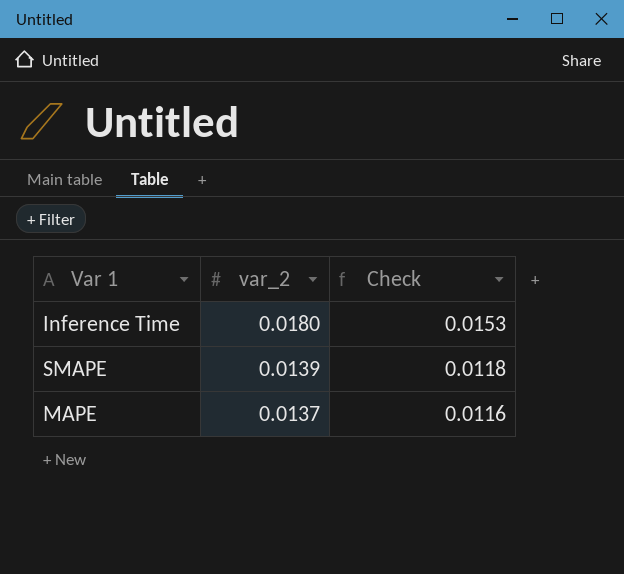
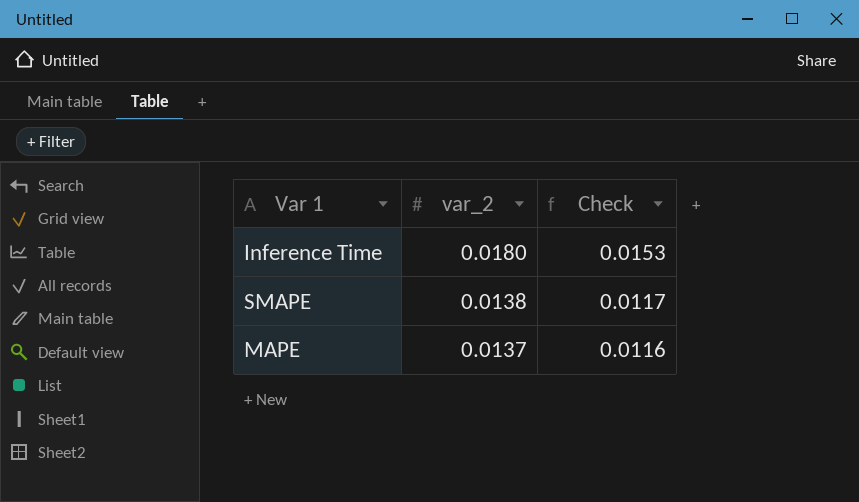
SMAPE | var_2: 0.0139 -> 0.0138
SMAPE | Check: 0.0118 -> 0.0117

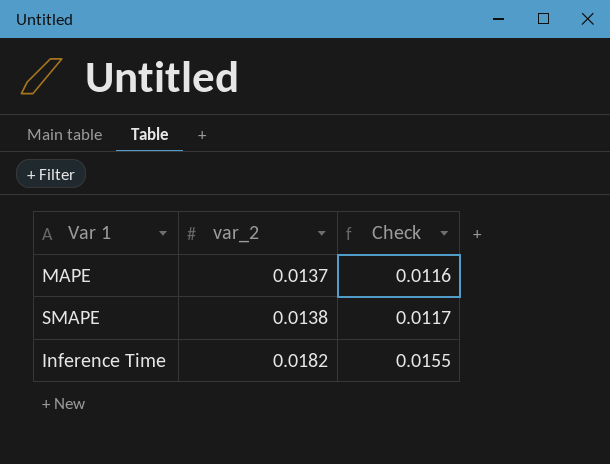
row order: var_2 descending -> var_2 ascending
Inference Time | var_2: 0.0180 -> 0.0182
Inference Time | Check: 0.0153 -> 0.0155

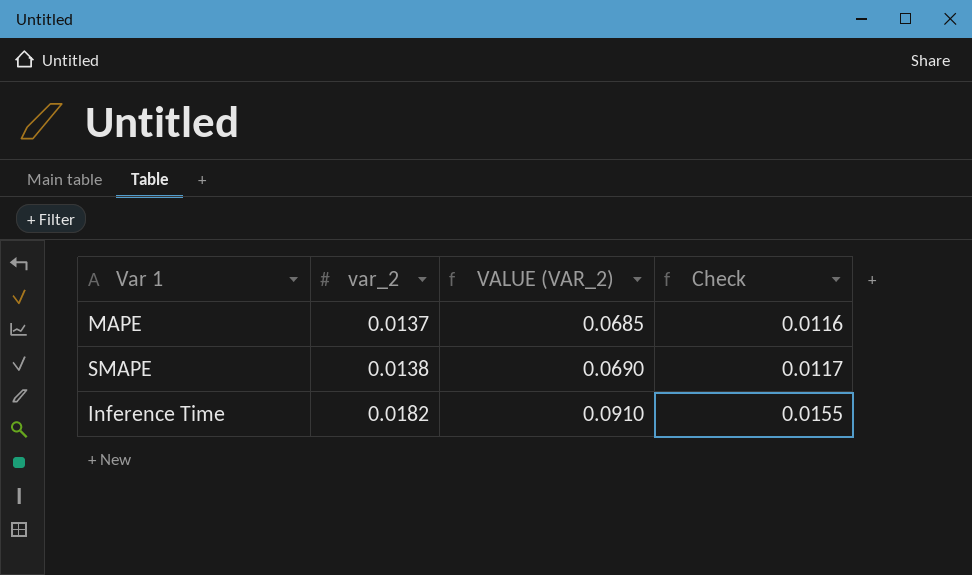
column VALUE (VAR_2) | formula: none -> [var_2] * 5

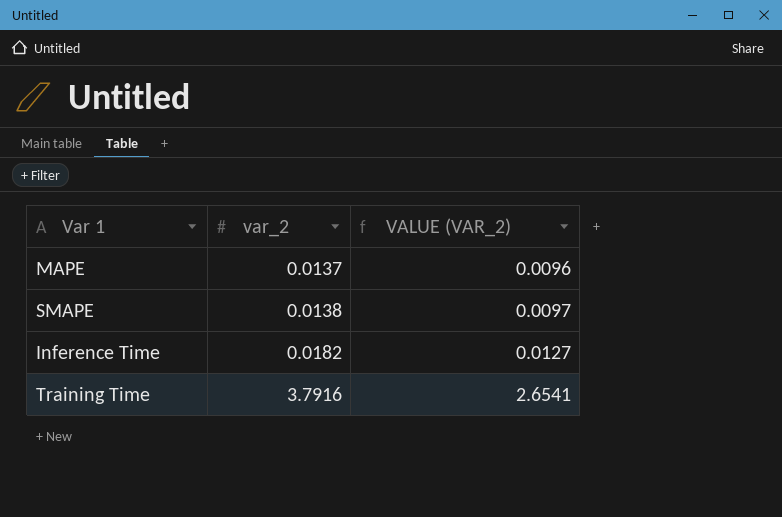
column Check | formula: [var_2] * 0.85 -> none
column VALUE (VAR_2) | formula: [var_2] * 5 -> [var_2] * 0.7
row Training Time: none -> 3.7916 | 2.6541

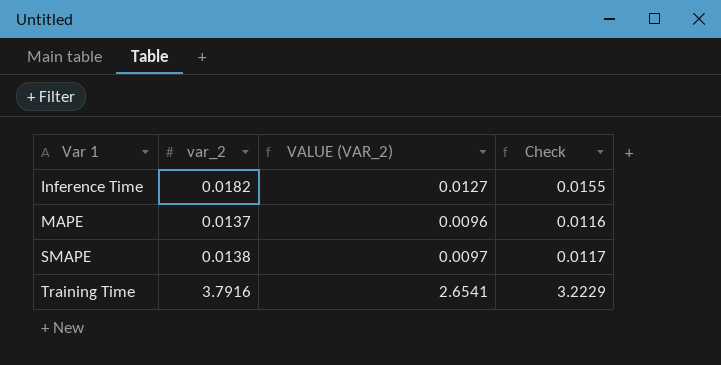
row order: var_2 ascending -> Var 1 ascending
column Check | formula: none -> [var_2] * 0.85

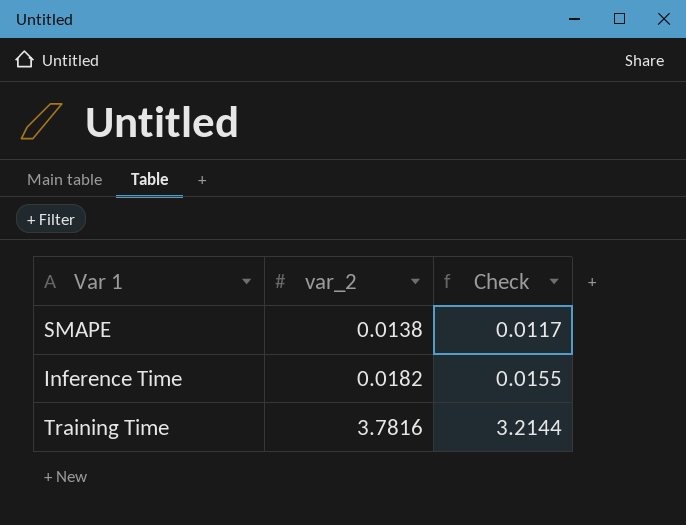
row order: Var 1 ascending -> var_2 ascending
column VALUE (VAR_2) | formula: [var_2] * 0.7 -> none
row MAPE: 0.0137 | 0.0096 | 0.0116 -> none
Training Time | var_2: 3.7916 -> 3.7816
Training Time | Check: 3.2229 -> 3.2144

